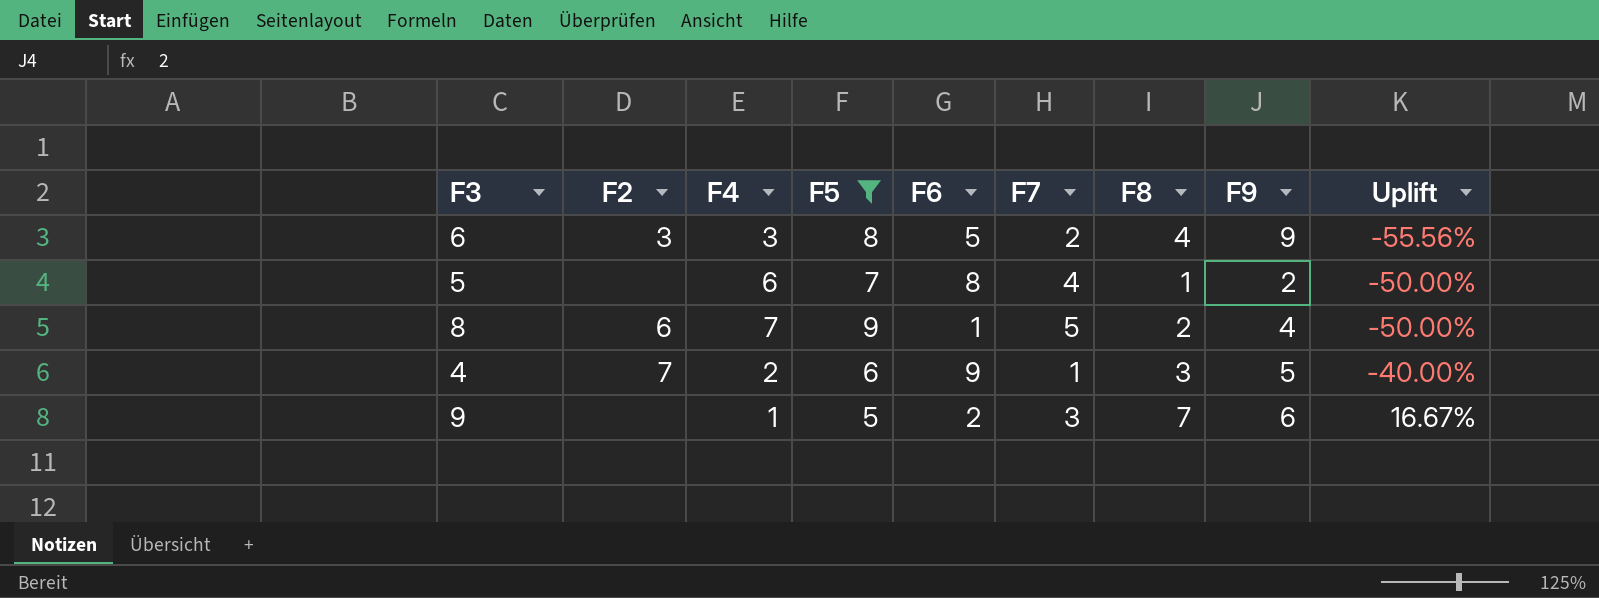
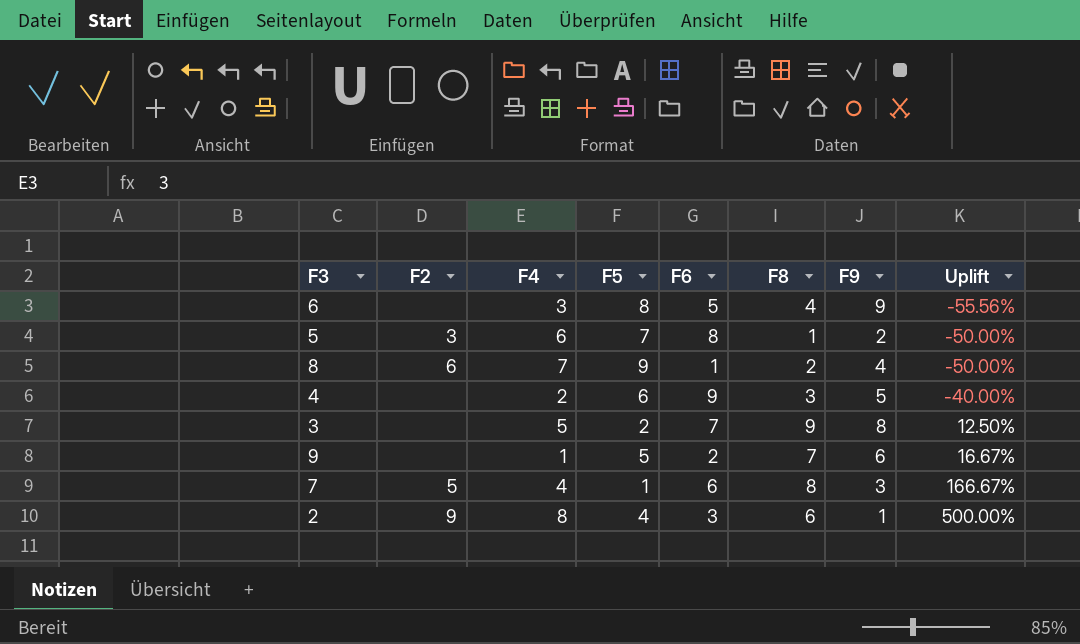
filter: F5 >= 5 -> none
column F7 | position: 6 -> none
6 | F2: 3 -> none
5 | F2: none -> 3
4 | F2: 7 -> none

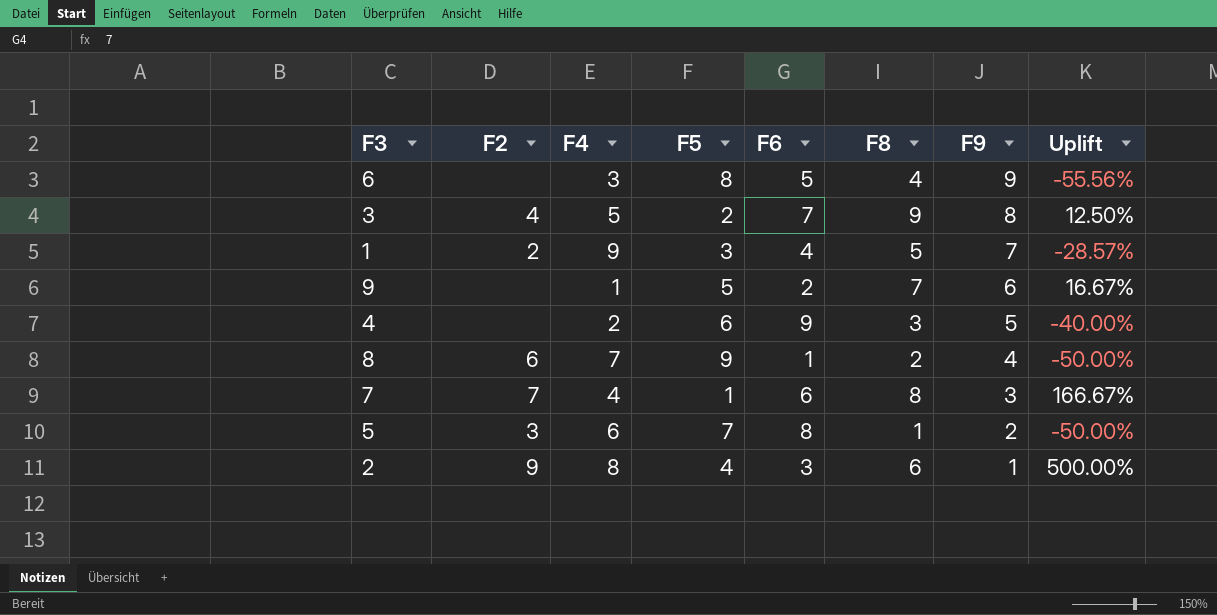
row order: Uplift ascending -> F9 descending
3 | F2: none -> 4
row 1: none -> 2 | 9 | 3 | 4 | 5 | 7 | -28.57%
7 | F2: 5 -> 7

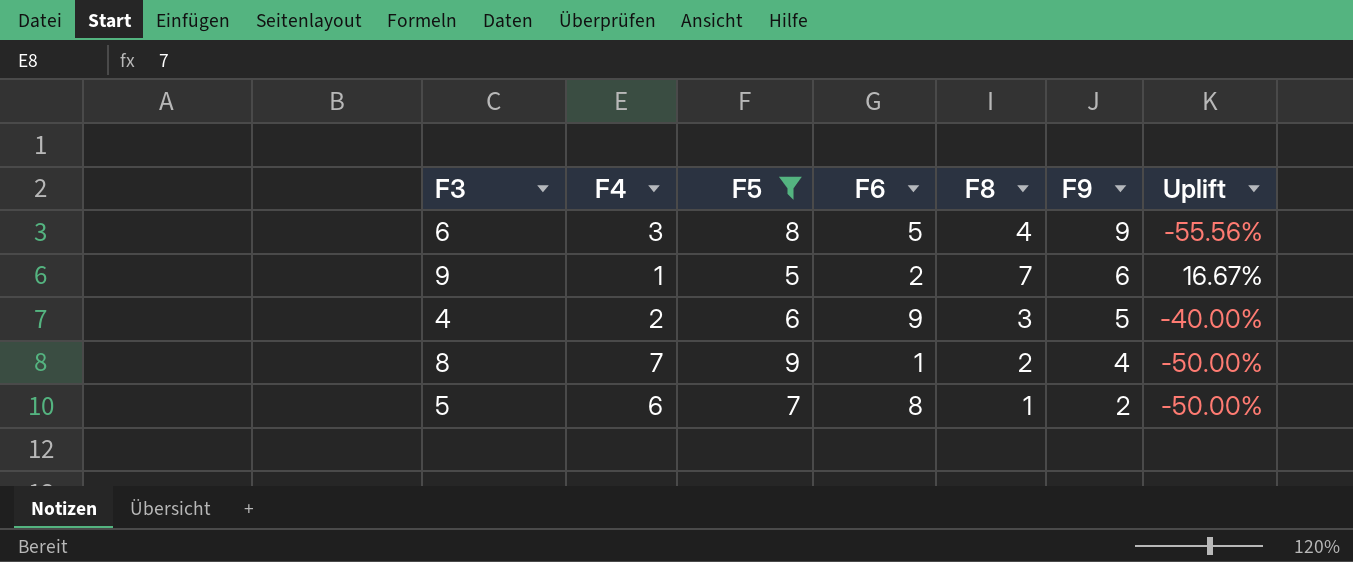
filter: none -> F5 >= 5
column F2 | position: 2 -> none

